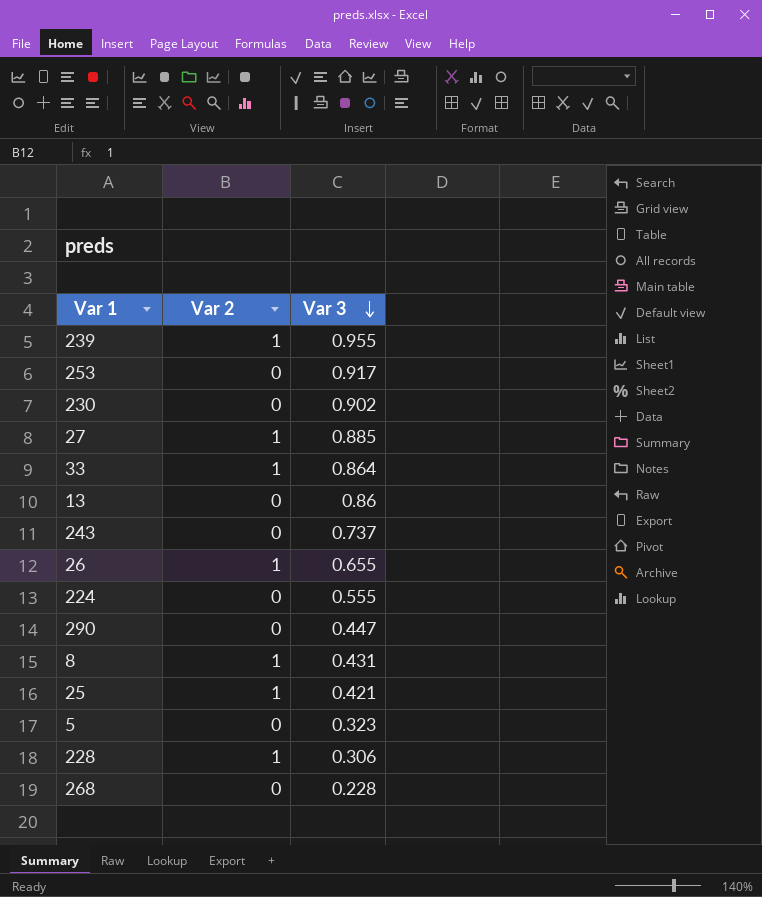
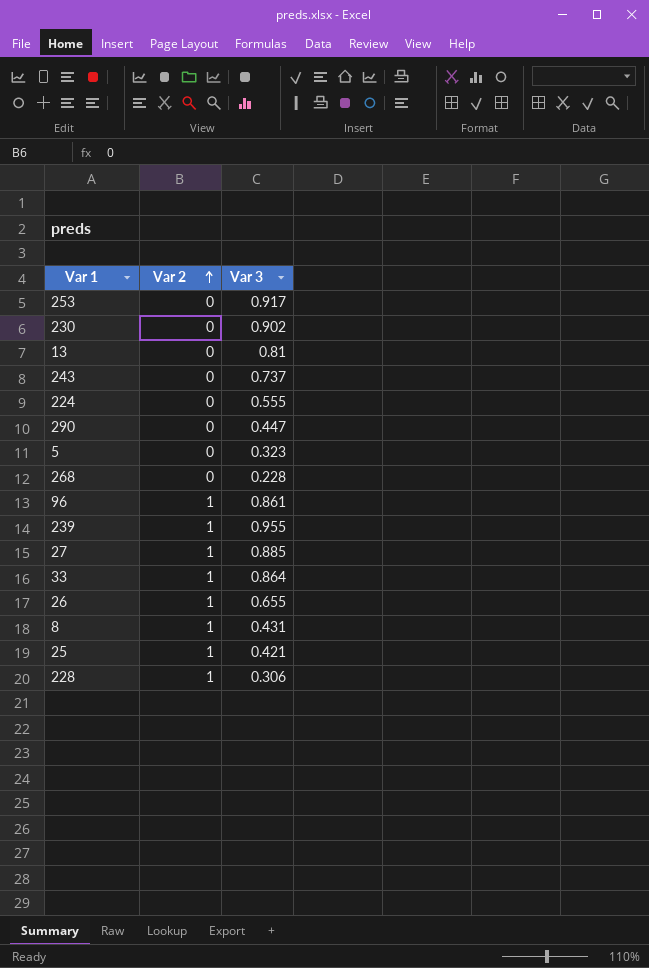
row order: Var 3 descending -> Var 2 ascending
13 | Var 3: 0.86 -> 0.81
row 96: none -> 1 | 0.861

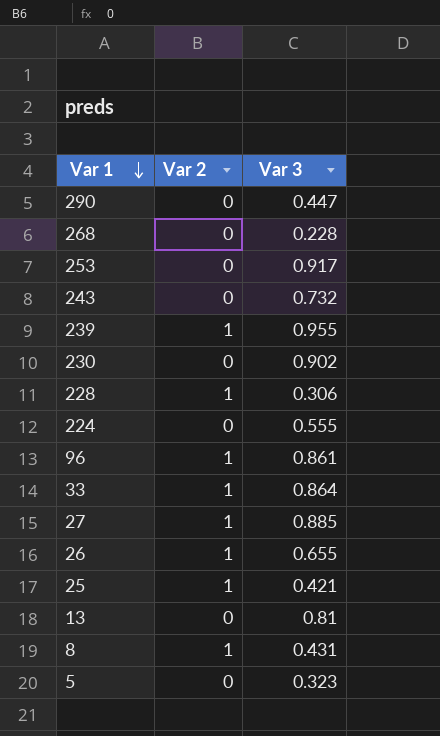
row order: Var 2 ascending -> Var 1 descending
243 | Var 3: 0.737 -> 0.732

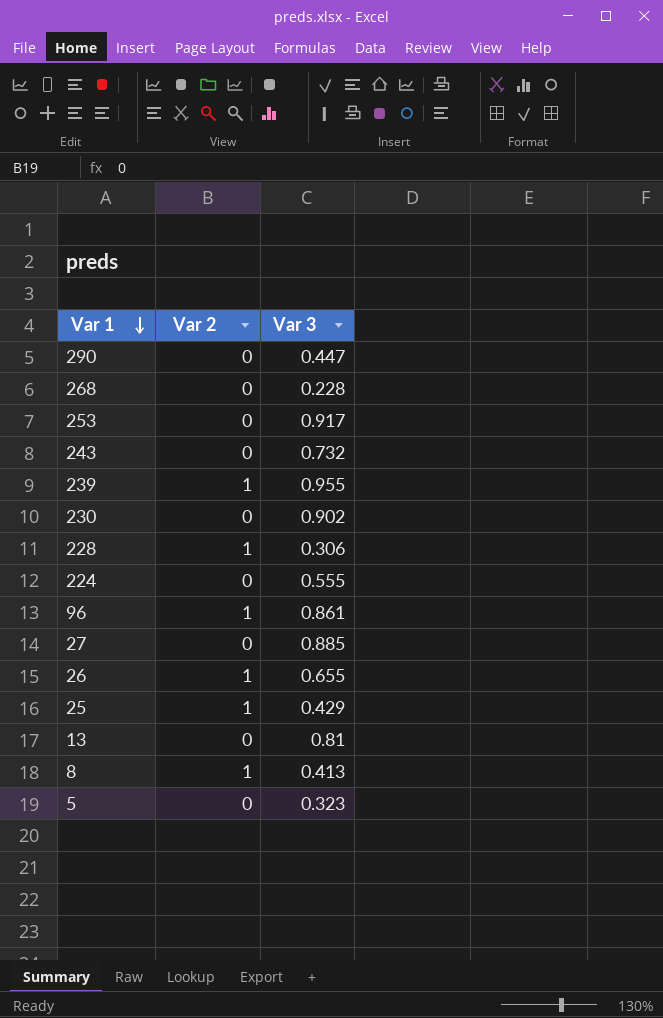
row 33: 1 | 0.864 -> none
27 | Var 2: 1 -> 0
25 | Var 3: 0.421 -> 0.429
8 | Var 3: 0.431 -> 0.413

